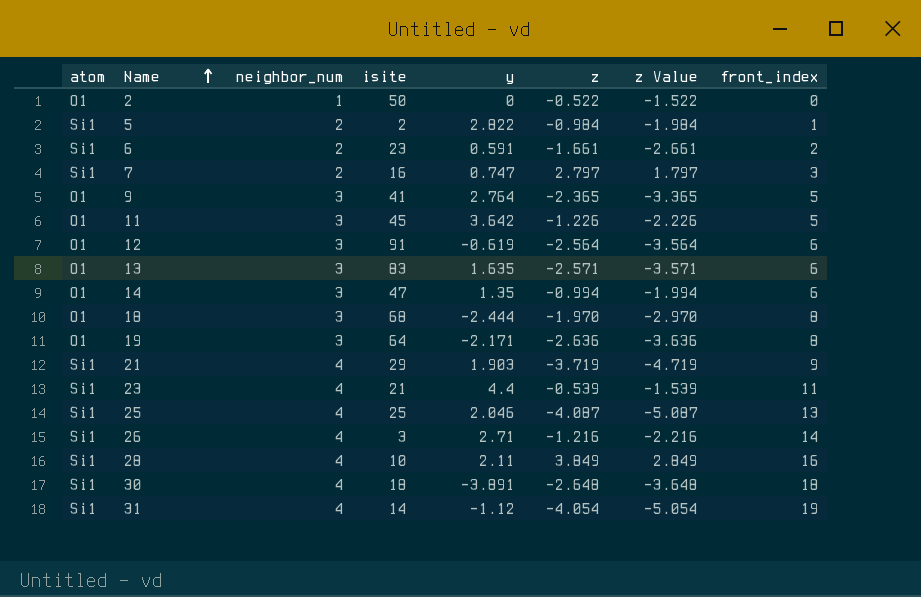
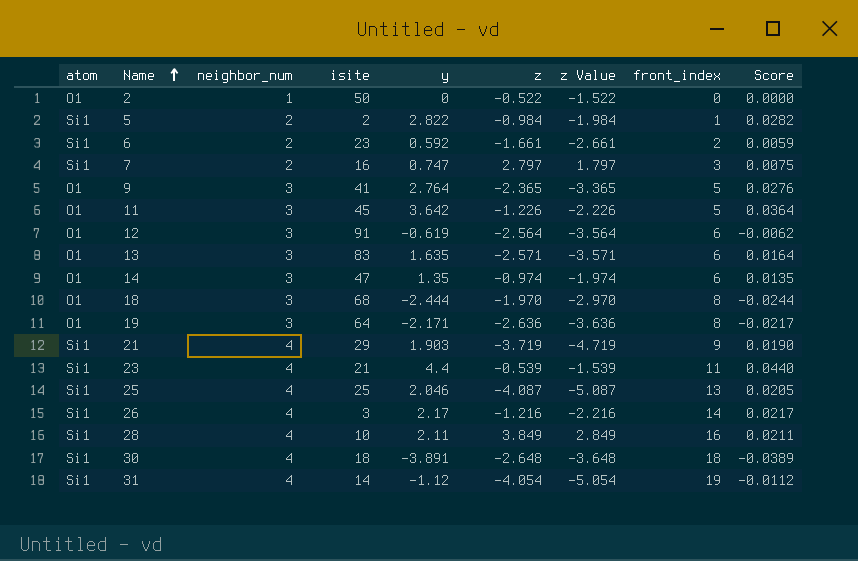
column Score | formula: none -> [y] * 0.01
6 | y: 0.591 -> 0.592
14 | z: -0.994 -> -0.974
14 | z Value: -1.994 -> -1.974
26 | y: 2.71 -> 2.17

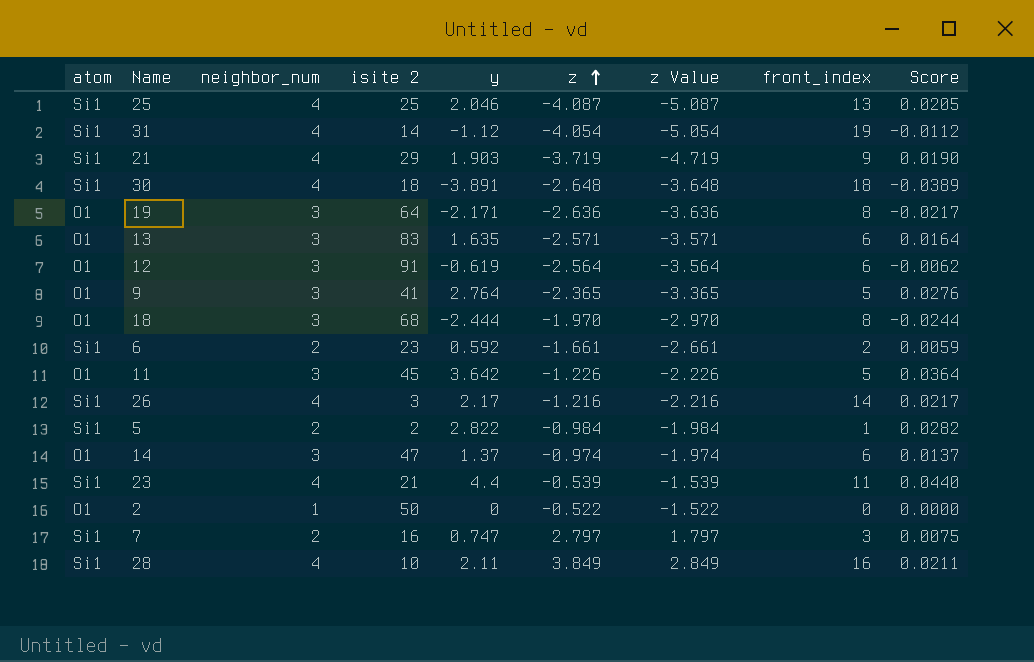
row order: Name ascending -> z ascending
column name: isite -> isite 2
14 | y: 1.35 -> 1.37
14 | Score: 0.0135 -> 0.0137

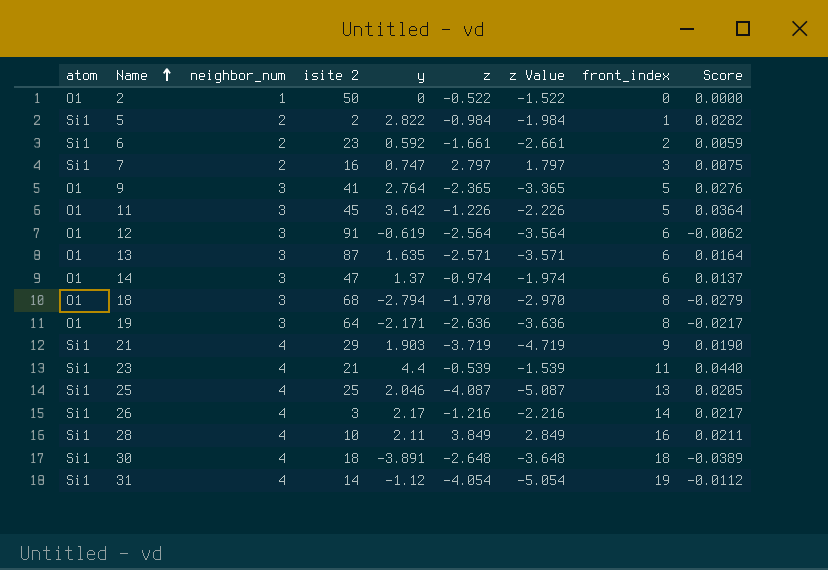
row order: z ascending -> Name ascending
13 | isite 2: 83 -> 87
18 | y: -2.444 -> -2.794
18 | Score: -0.0244 -> -0.0279

